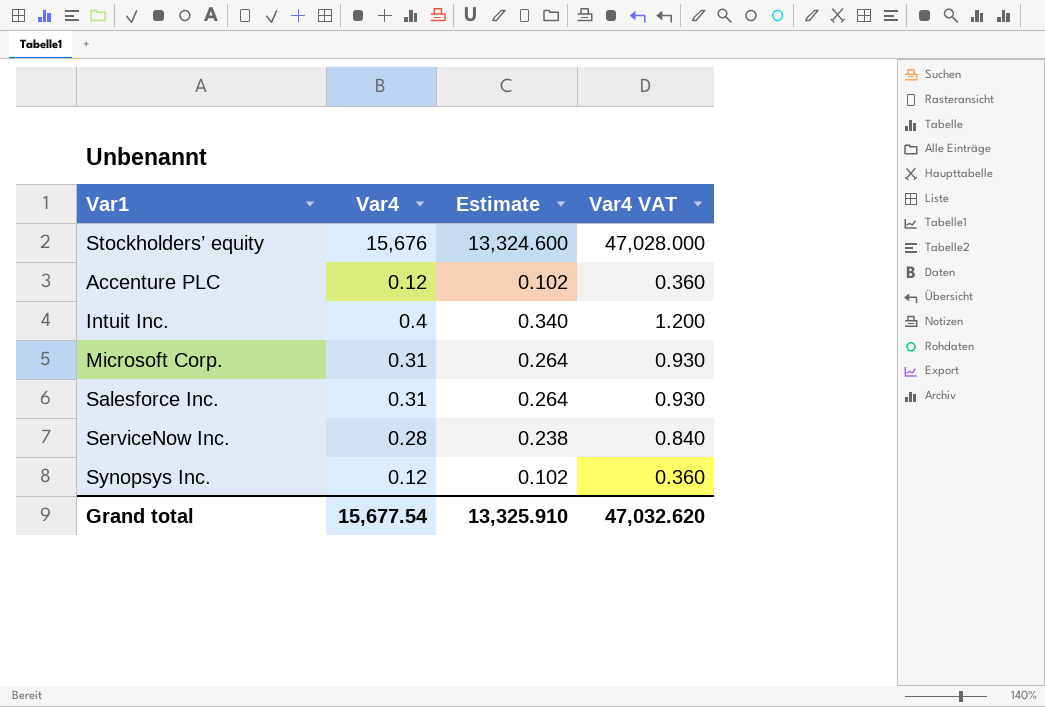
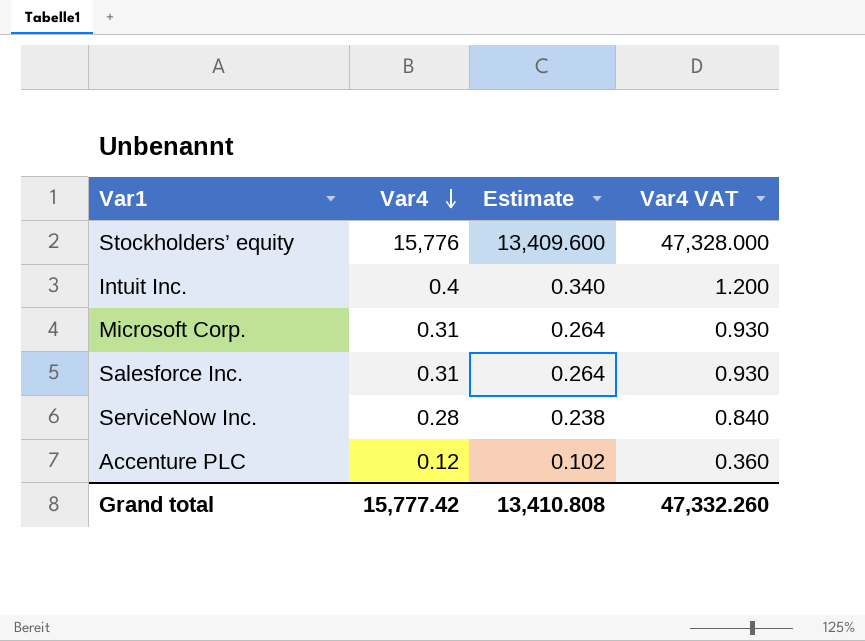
row order: none -> Var4 descending
row Synopsys Inc.: 0.12 | 0.102 | 0.360 -> none
Stockholders’ equity | Var4: 15,676 -> 15,776
Stockholders’ equity | Estimate: 13,324.600 -> 13,409.600
Stockholders’ equity | Var4 VAT: 47,028.000 -> 47,328.000
Grand total | Var4: 15,677.54 -> 15,777.42
Grand total | Estimate: 13,325.910 -> 13,410.808
Grand total | Var4 VAT: 47,032.620 -> 47,332.260

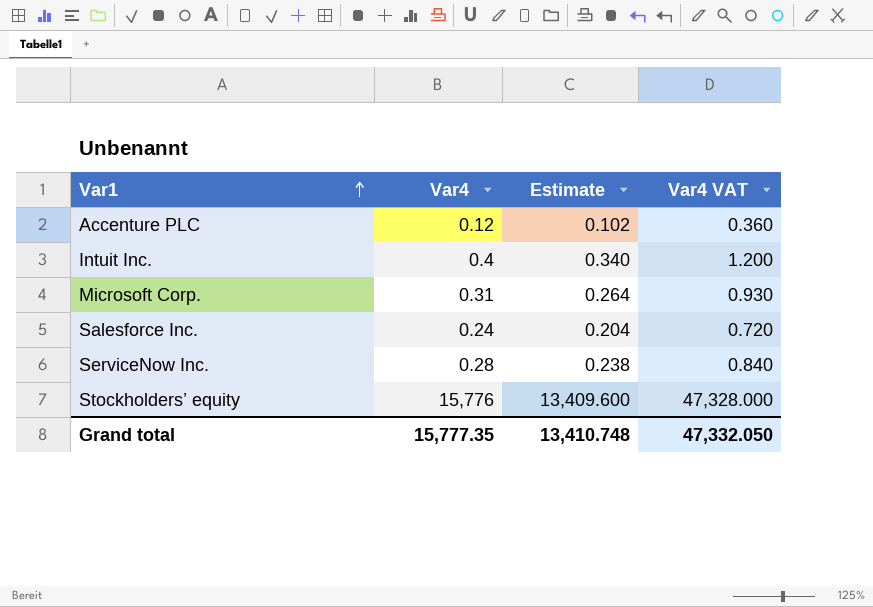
row order: Var4 descending -> Var1 ascending
Salesforce Inc. | Var4: 0.31 -> 0.24
Salesforce Inc. | Estimate: 0.264 -> 0.204
Salesforce Inc. | Var4 VAT: 0.930 -> 0.720
Grand total | Var4: 15,777.42 -> 15,777.35
Grand total | Estimate: 13,410.808 -> 13,410.748
Grand total | Var4 VAT: 47,332.260 -> 47,332.050

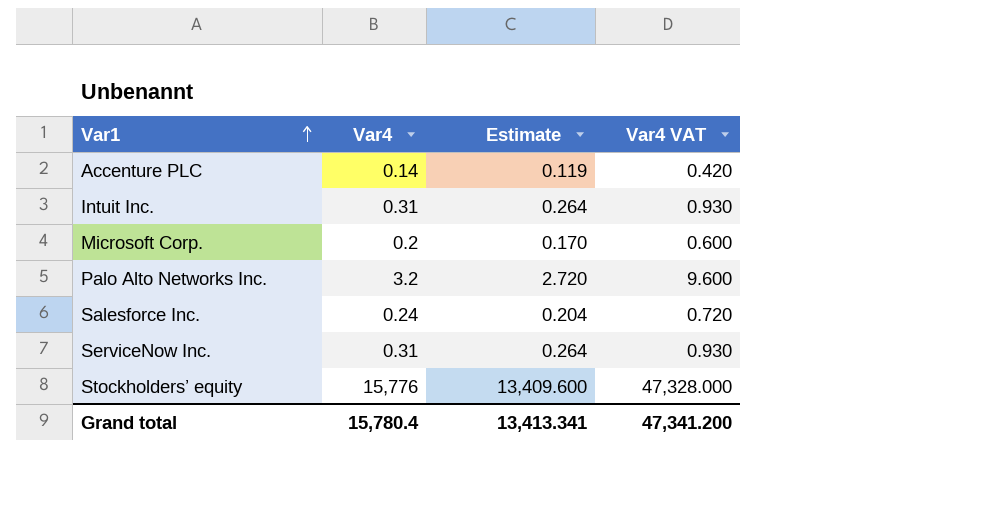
Accenture PLC | Var4: 0.12 -> 0.14
Accenture PLC | Estimate: 0.102 -> 0.119
Accenture PLC | Var4 VAT: 0.360 -> 0.420
Intuit Inc. | Var4: 0.4 -> 0.31
Intuit Inc. | Estimate: 0.340 -> 0.264
Intuit Inc. | Var4 VAT: 1.200 -> 0.930
Microsoft Corp. | Var4: 0.31 -> 0.2
Microsoft Corp. | Estimate: 0.264 -> 0.170
Microsoft Corp. | Var4 VAT: 0.930 -> 0.600
row Palo Alto Networks Inc.: none -> 3.2 | 2.720 | 9.600
ServiceNow Inc. | Var4: 0.28 -> 0.31
ServiceNow Inc. | Estimate: 0.238 -> 0.264
ServiceNow Inc. | Var4 VAT: 0.840 -> 0.930
Grand total | Var4: 15,777.35 -> 15,780.4
Grand total | Estimate: 13,410.748 -> 13,413.341
Grand total | Var4 VAT: 47,332.050 -> 47,341.200

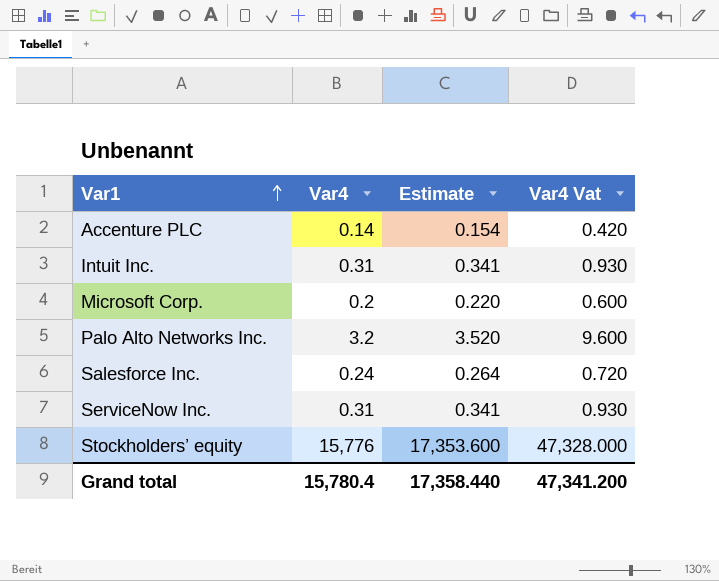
column Estimate | formula: [Var4] * 0.85 -> [Var4] * 1.1
column name: Var4 VAT -> Var4 Vat
Grand total | Estimate: 13,413.341 -> 17,358.440

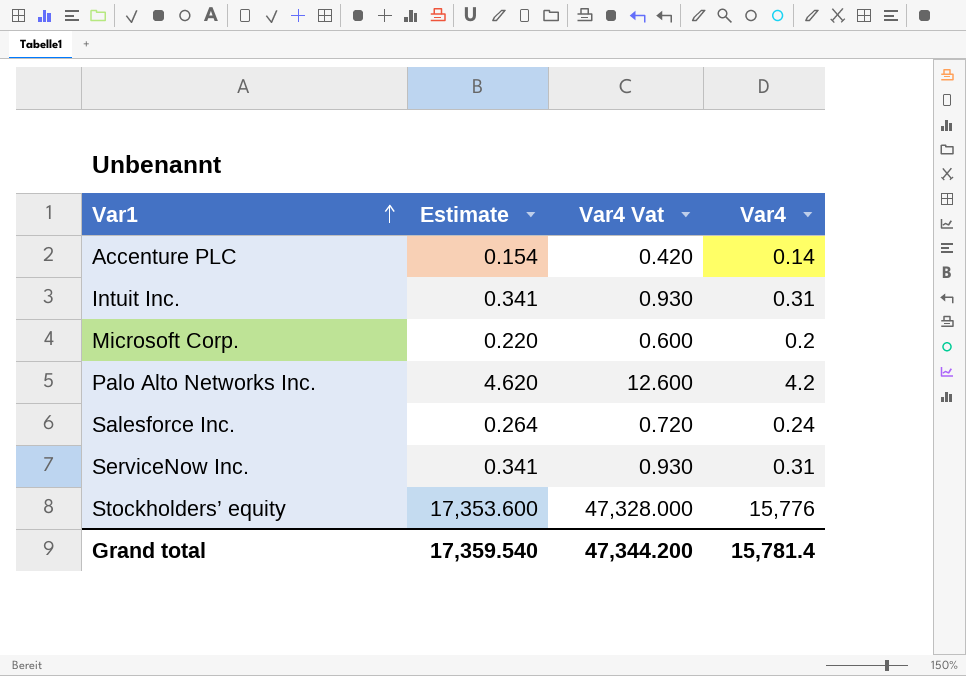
column Var4 | position: 2 -> 4
Palo Alto Networks Inc. | Estimate: 3.520 -> 4.620
Palo Alto Networks Inc. | Var4 Vat: 9.600 -> 12.600
Palo Alto Networks Inc. | Var4: 3.2 -> 4.2
Grand total | Estimate: 17,358.440 -> 17,359.540
Grand total | Var4 Vat: 47,341.200 -> 47,344.200
Grand total | Var4: 15,780.4 -> 15,781.4

